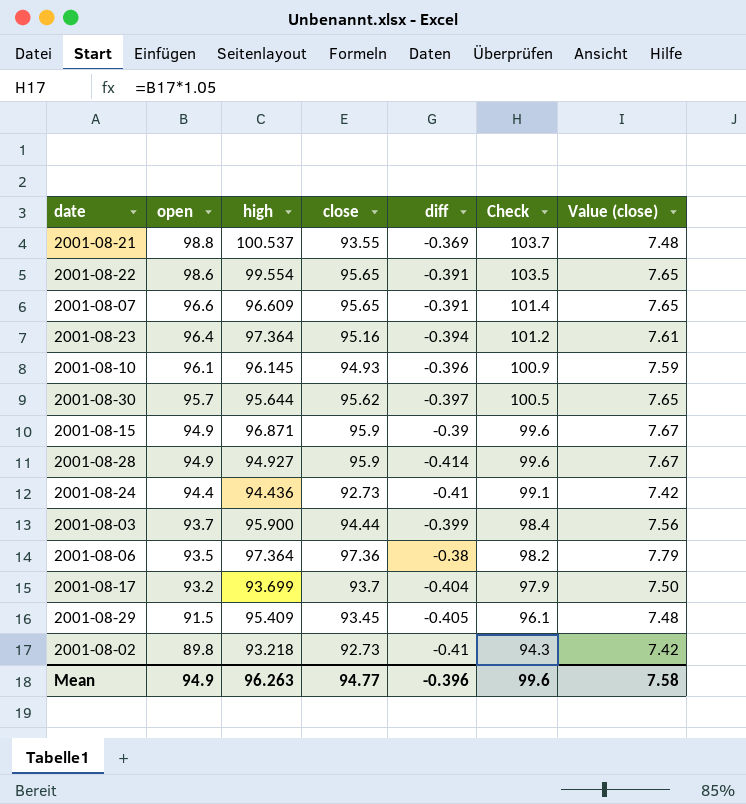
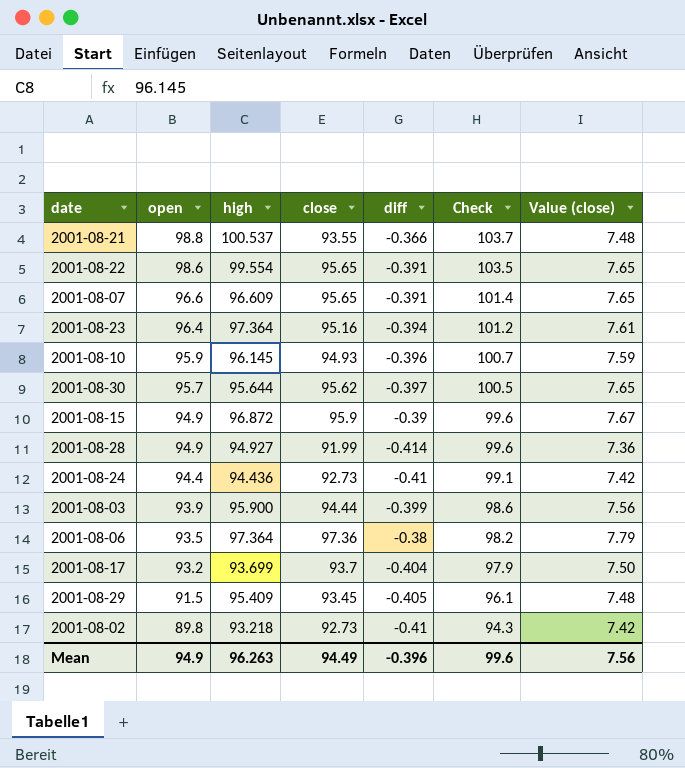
2001-08-21 | diff: -0.369 -> -0.366
2001-08-10 | open: 96.1 -> 95.9
2001-08-10 | Check: 100.9 -> 100.7
2001-08-15 | high: 96.871 -> 96.872
2001-08-28 | close: 95.9 -> 91.99
2001-08-28 | Value (close): 7.67 -> 7.36
2001-08-03 | open: 93.7 -> 93.9
2001-08-03 | Check: 98.4 -> 98.6
Mean | close: 94.77 -> 94.49
Mean | Value (close): 7.58 -> 7.56

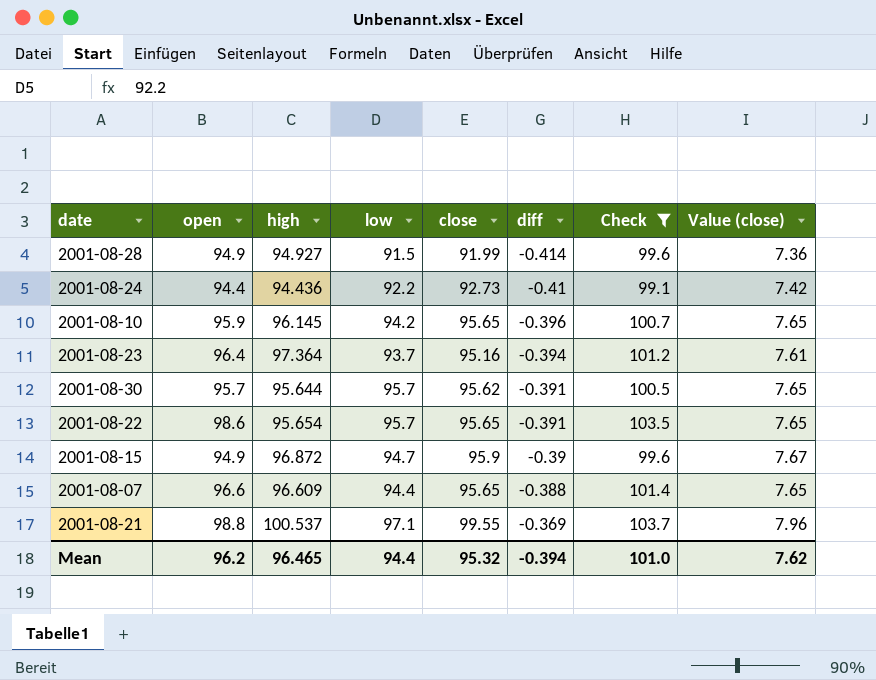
filter: none -> Check >= 99.1
row order: open descending -> diff ascending
column low | position: none -> 4
2001-08-10 | close: 94.93 -> 95.65
2001-08-10 | Value (close): 7.59 -> 7.65
2001-08-30 | diff: -0.397 -> -0.391
2001-08-22 | high: 99.554 -> 95.654
2001-08-07 | diff: -0.391 -> -0.388
2001-08-21 | close: 93.55 -> 99.55
2001-08-21 | diff: -0.366 -> -0.369
2001-08-21 | Value (close): 7.48 -> 7.96
Mean | open: 94.9 -> 96.2
Mean | high: 96.263 -> 96.465
Mean | close: 94.49 -> 95.32
Mean | diff: -0.396 -> -0.394
Mean | Check: 99.6 -> 101.0
Mean | Value (close): 7.56 -> 7.62

